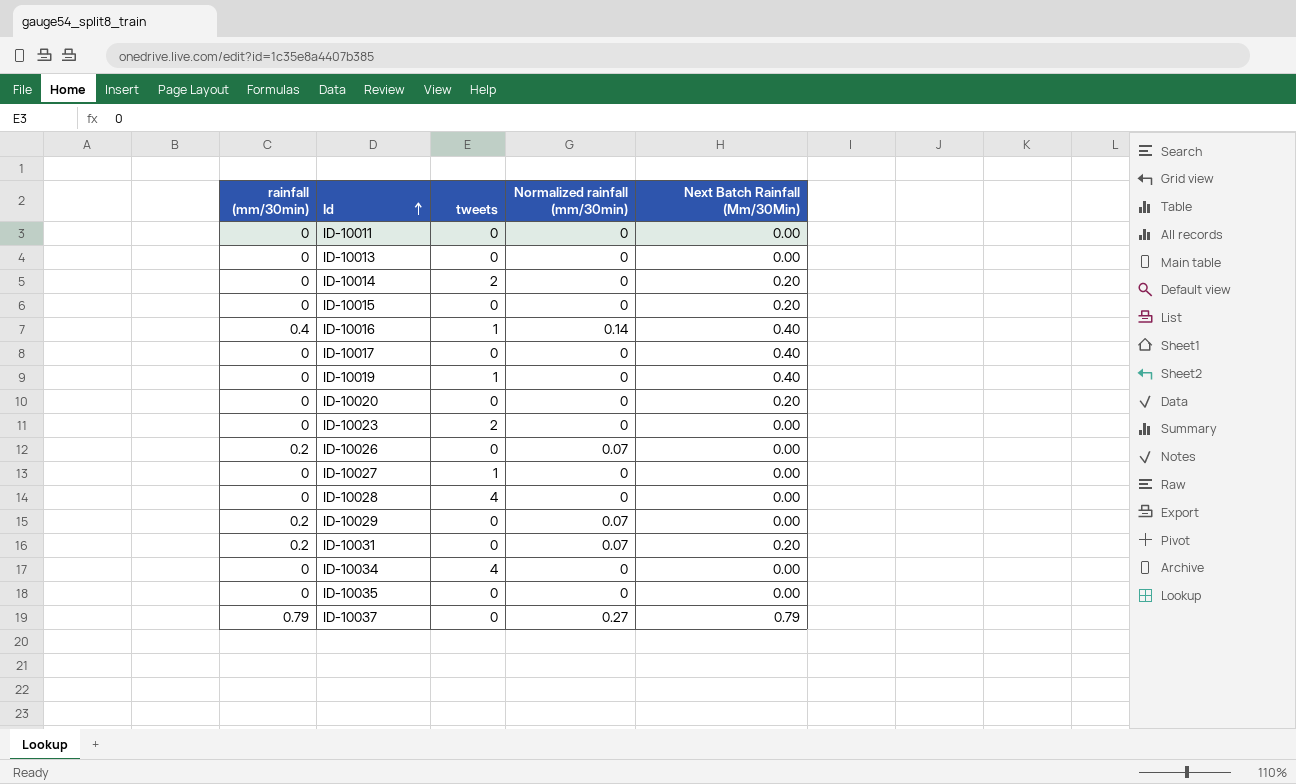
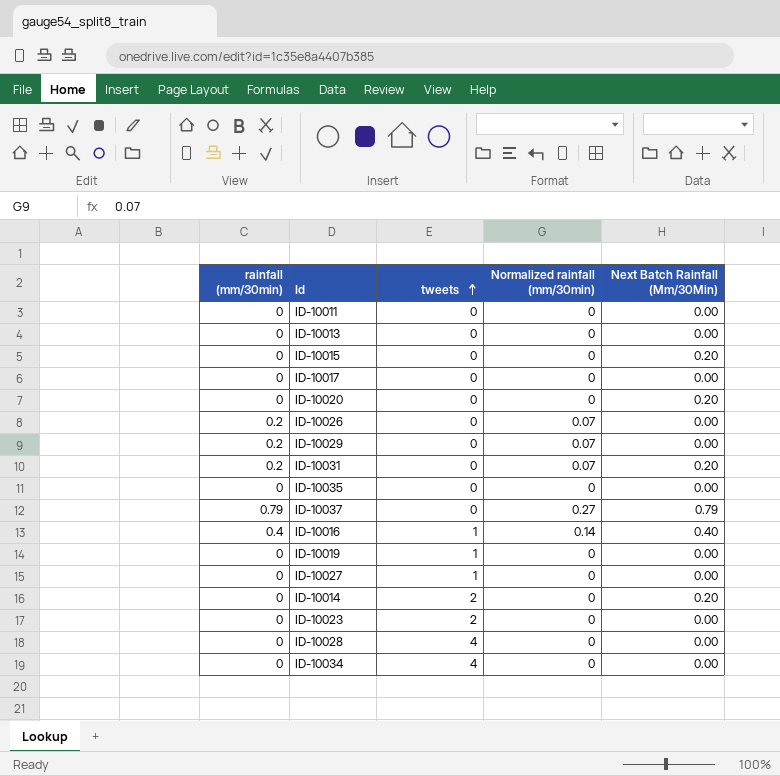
row order: Id ascending -> tweets ascending
ID-10017 | Next Batch Rainfall (Mm/30Min): 0.40 -> 0.00
ID-10019 | Next Batch Rainfall (Mm/30Min): 0.40 -> 0.00

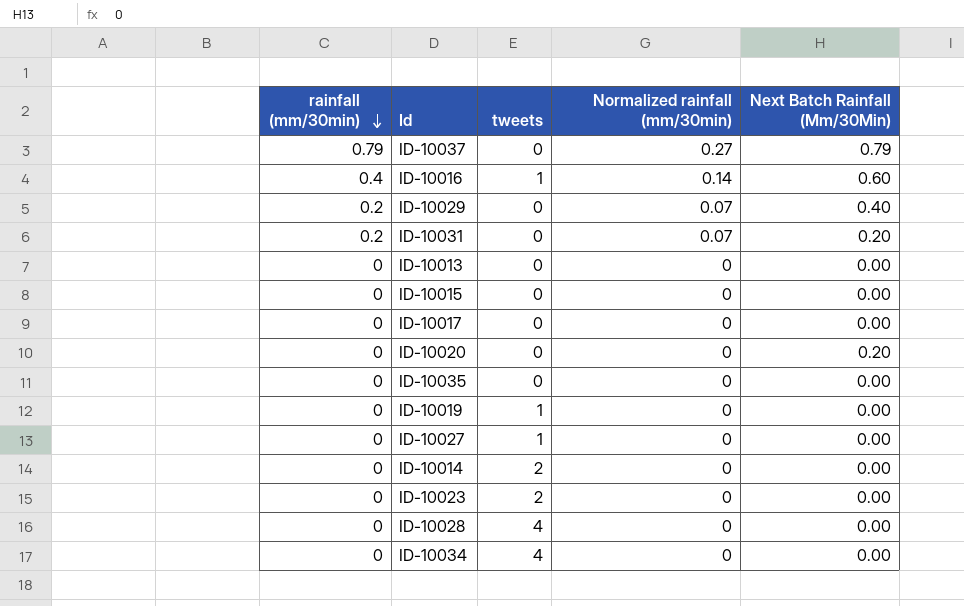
row order: tweets ascending -> rainfall (mm/30min) descending
row ID-10011: 0 | 0 | 0 | 0.00 -> none
row ID-10026: 0.2 | 0 | 0.07 | 0.00 -> none
ID-10016 | Next Batch Rainfall (Mm/30Min): 0.40 -> 0.60
ID-10029 | Next Batch Rainfall (Mm/30Min): 0.00 -> 0.40
ID-10015 | Next Batch Rainfall (Mm/30Min): 0.20 -> 0.00
ID-10014 | Next Batch Rainfall (Mm/30Min): 0.20 -> 0.00

